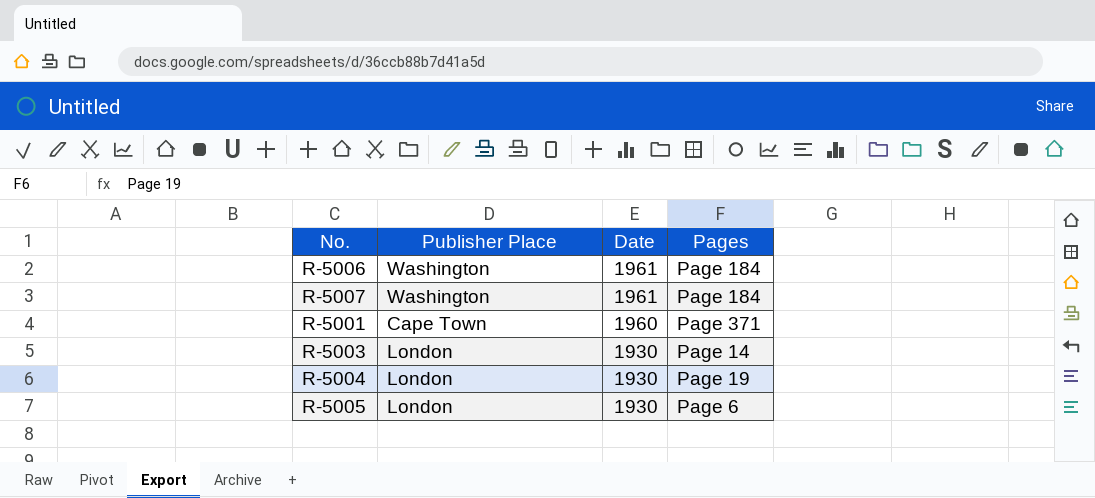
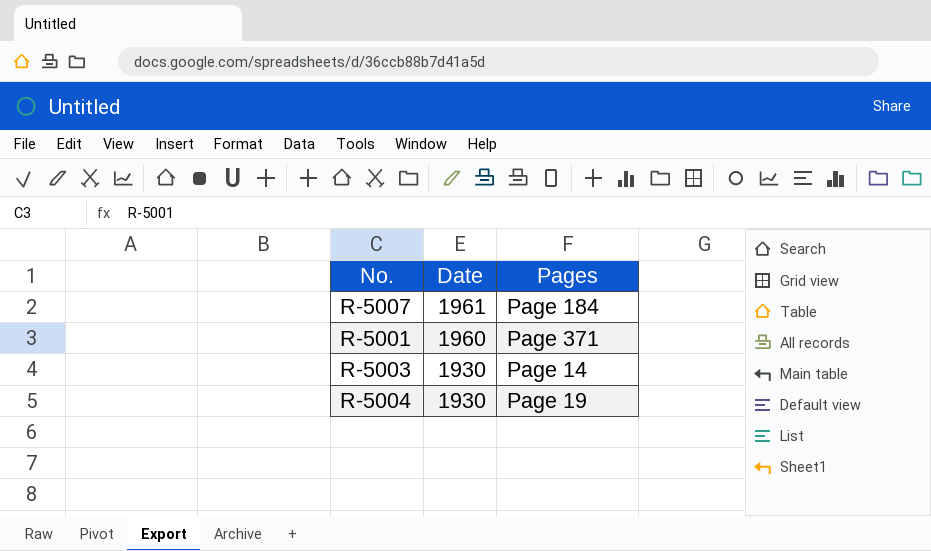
column Publisher Place | position: 2 -> none
row R-5006: Washington | 1961 | Page 184 -> none
row R-5005: London | 1930 | Page 6 -> none

